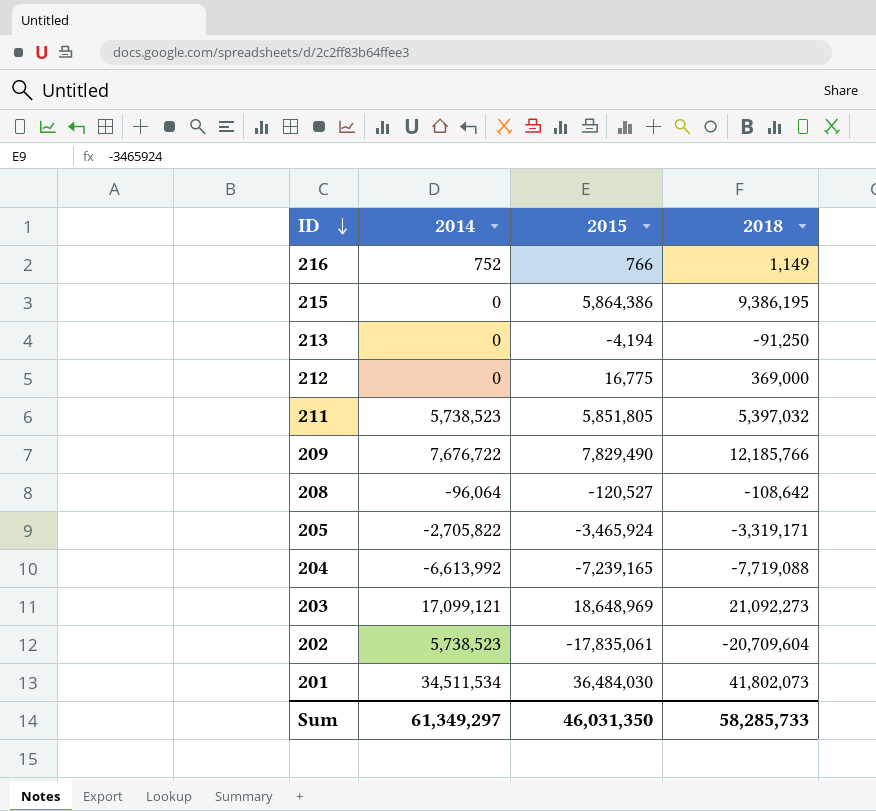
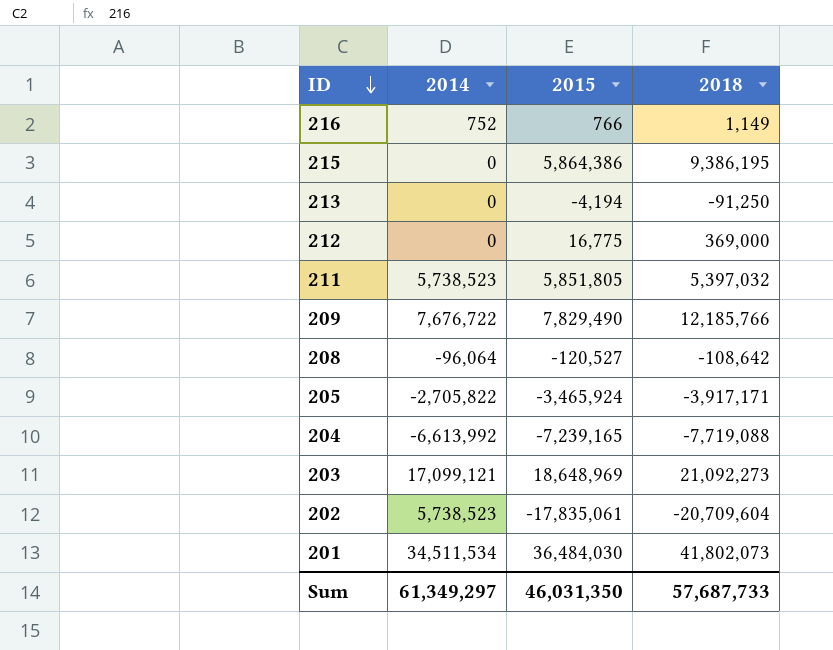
205 | 2018: -3,319,171 -> -3,917,171
Sum | 2018: 58,285,733 -> 57,687,733

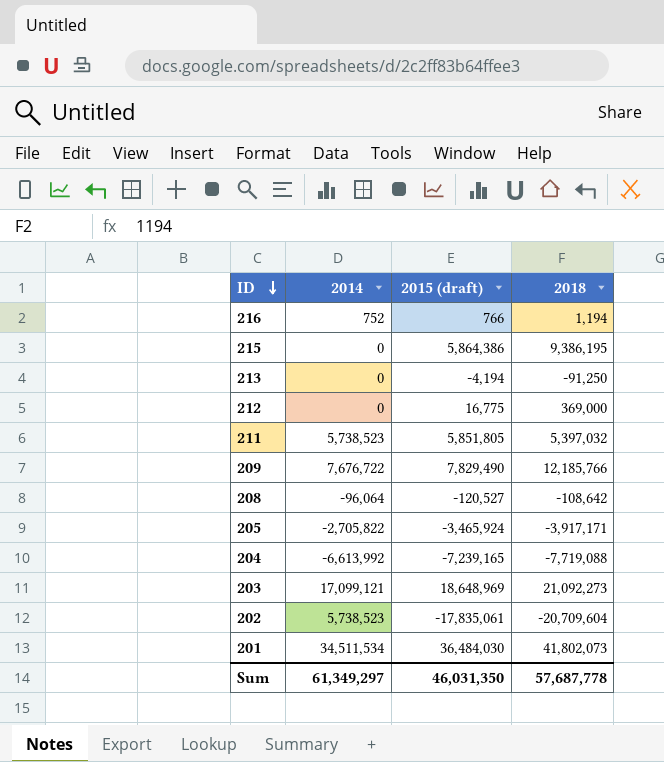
column name: 2015 -> 2015 (draft)
216 | 2018: 1,149 -> 1,194
Sum | 2018: 57,687,733 -> 57,687,778

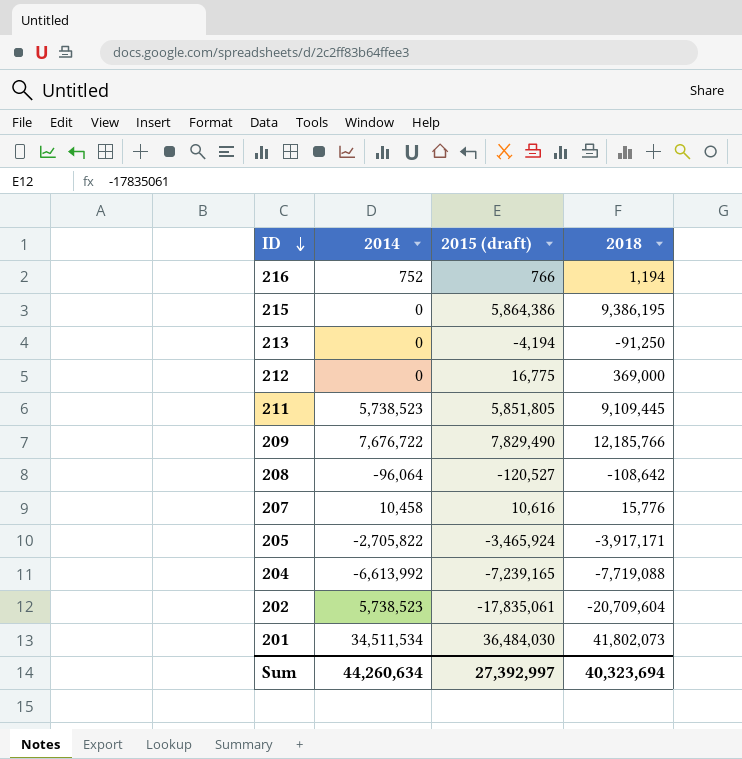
row 203: 17,099,121 | 18,648,969 | 21,092,273 -> none
211 | 2018: 5,397,032 -> 9,109,445
row 207: none -> 10,458 | 10,616 | 15,776
Sum | 2014: 61,349,297 -> 44,260,634
Sum | 2015 (draft): 46,031,350 -> 27,392,997
Sum | 2018: 57,687,778 -> 40,323,694

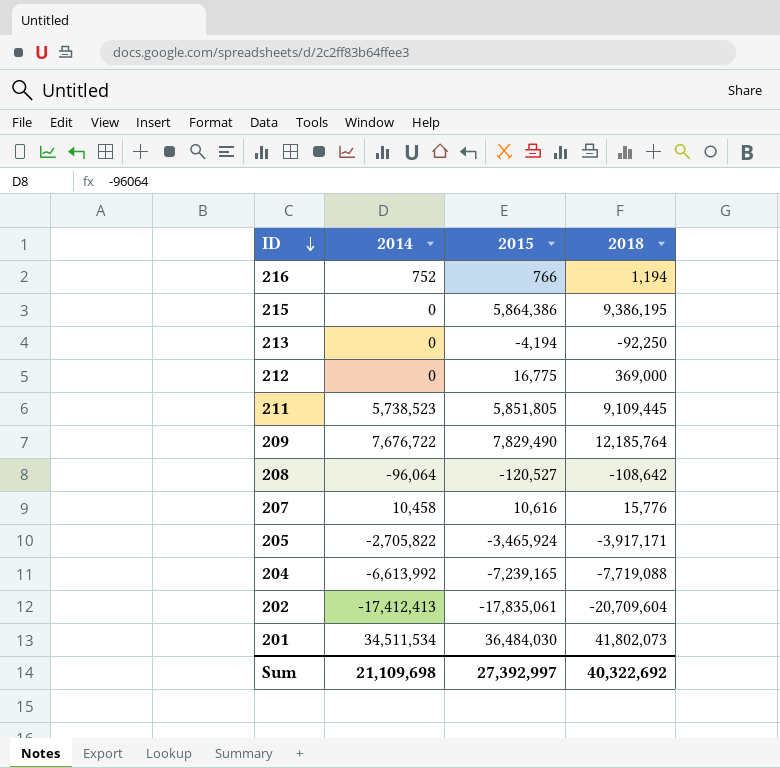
column name: 2015 (draft) -> 2015
213 | 2018: -91,250 -> -92,250
209 | 2018: 12,185,766 -> 12,185,764
202 | 2014: 5,738,523 -> -17,412,413
Sum | 2014: 44,260,634 -> 21,109,698
Sum | 2018: 40,323,694 -> 40,322,692

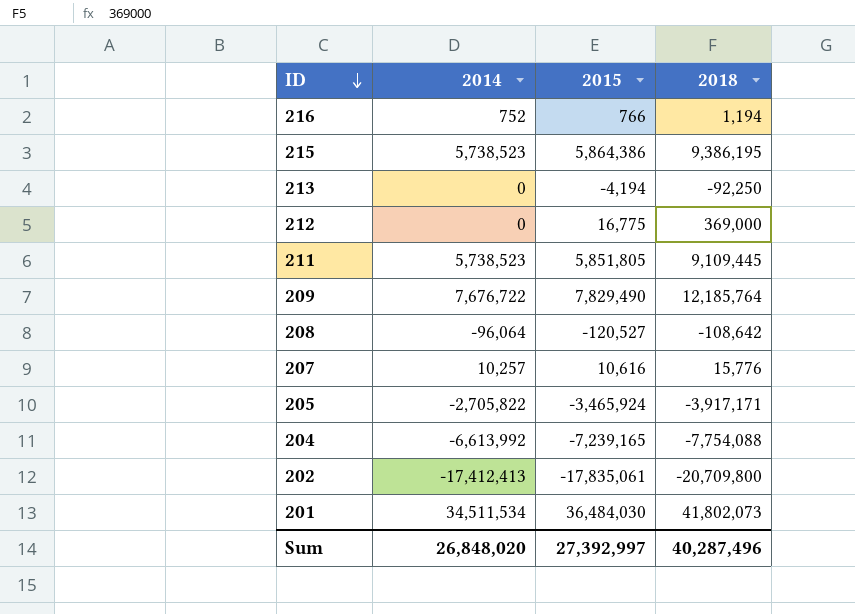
215 | 2014: 0 -> 5,738,523
207 | 2014: 10,458 -> 10,257
204 | 2018: -7,719,088 -> -7,754,088
202 | 2018: -20,709,604 -> -20,709,800
Sum | 2014: 21,109,698 -> 26,848,020
Sum | 2018: 40,322,692 -> 40,287,496

